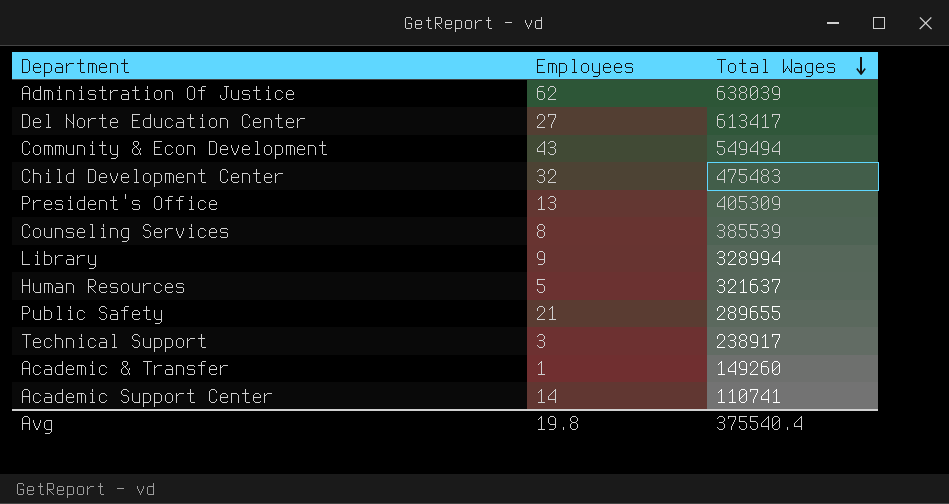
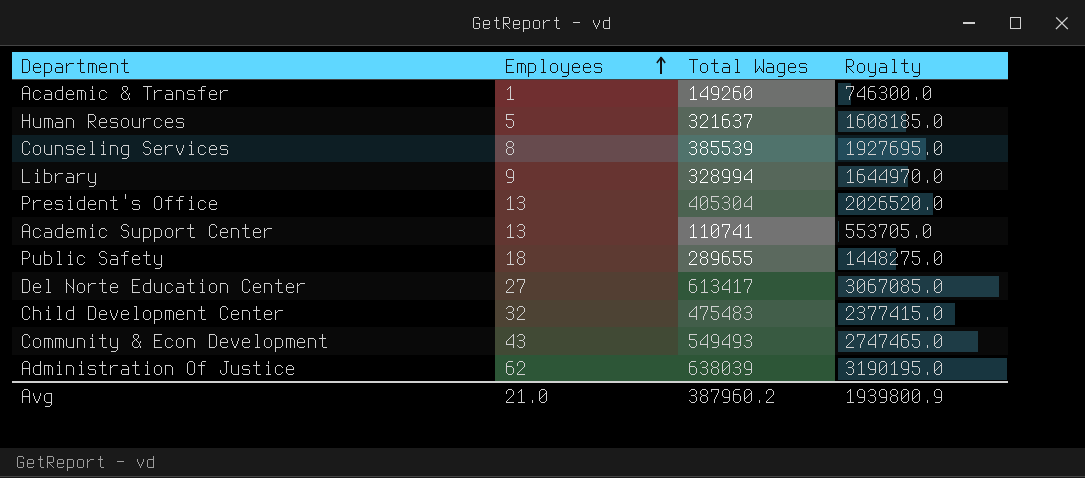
row order: Total Wages descending -> Employees ascending
column Royalty | formula: none -> [Total Wages] * 5
row Technical Support: 3 | 238917 -> none
President's Office | Total Wages: 405309 -> 405304
Academic Support Center | Employees: 14 -> 13
Public Safety | Employees: 21 -> 18
Community & Econ Development | Total Wages: 549494 -> 549493
Avg | Employees: 19.8 -> 21.0
Avg | Total Wages: 375540.4 -> 387960.2

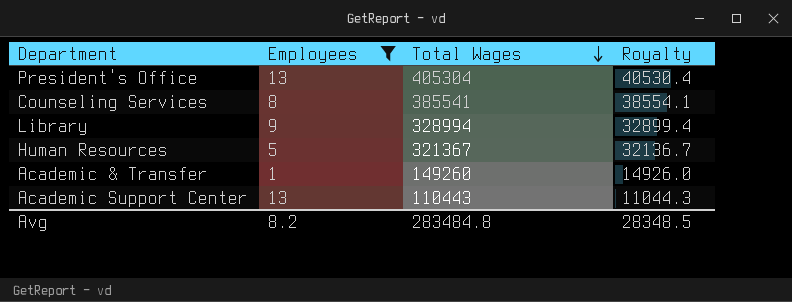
filter: none -> Employees <= 13
row order: Employees ascending -> Total Wages descending
column Royalty | formula: [Total Wages] * 5 -> [Total Wages] * 0.1
Counseling Services | Total Wages: 385539 -> 385541
Human Resources | Total Wages: 321637 -> 321367
Academic Support Center | Total Wages: 110741 -> 110443
Avg | Employees: 21.0 -> 8.2
Avg | Total Wages: 387960.2 -> 283484.8
Avg | Royalty: 1939800.9 -> 28348.5

